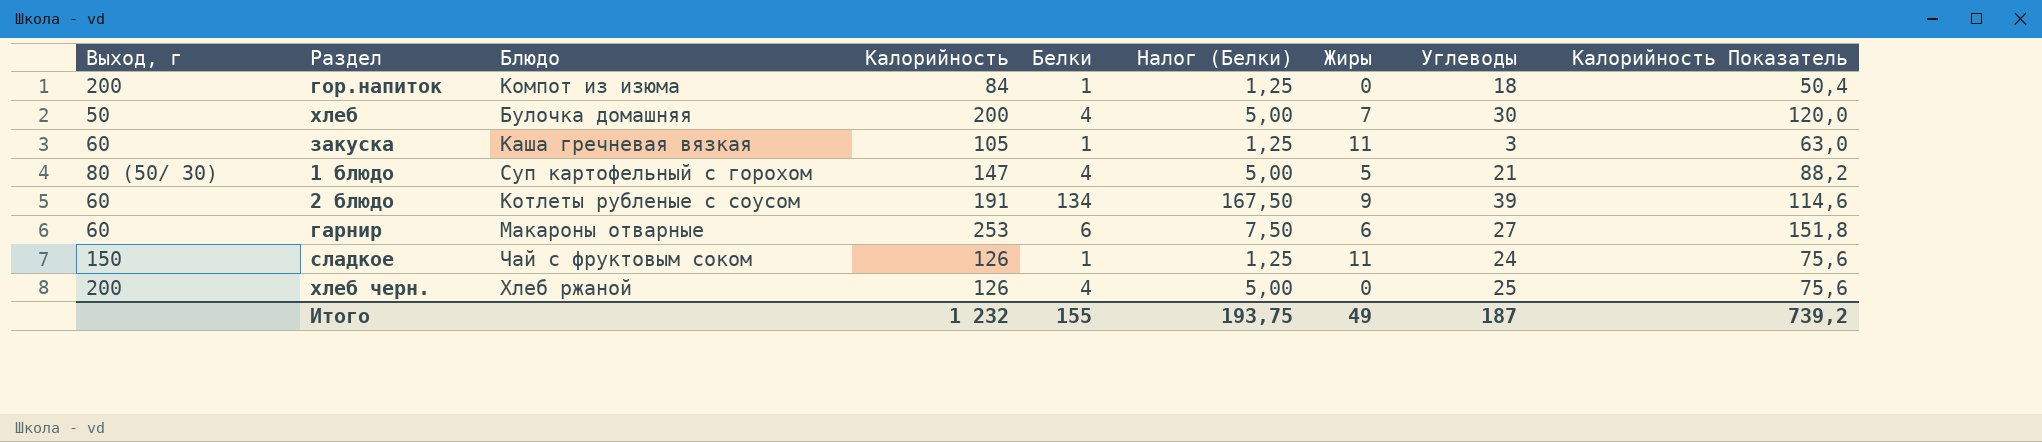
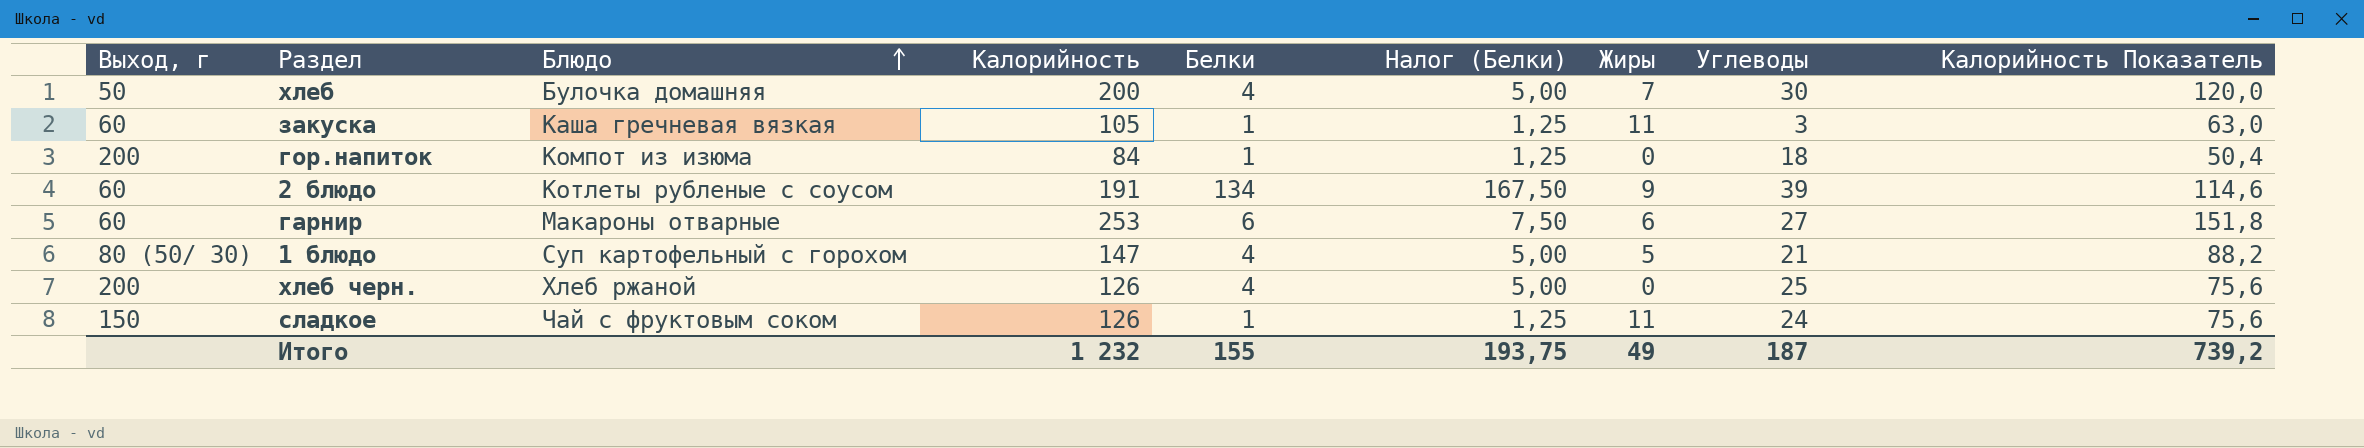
row order: none -> Блюдо ascending

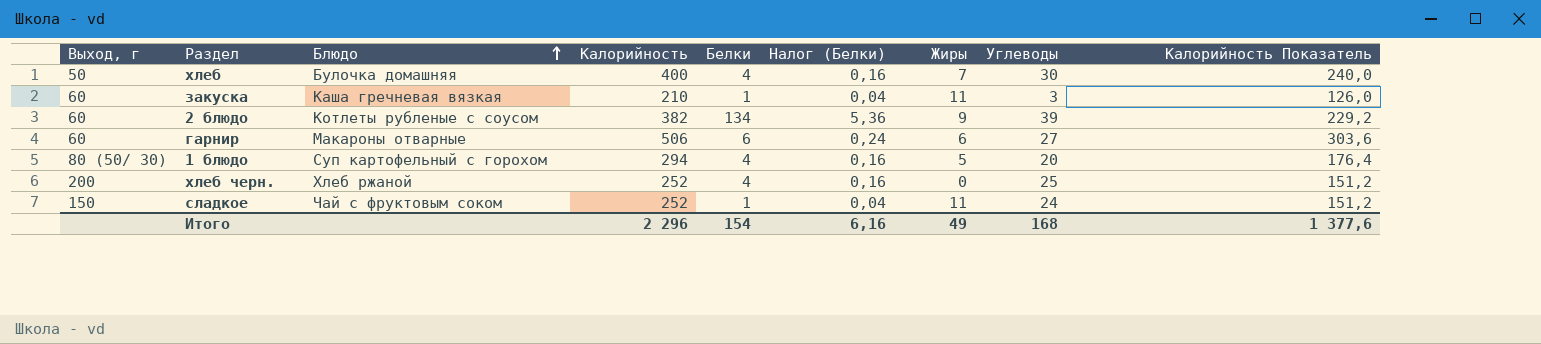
column Налог (Белки) | formula: [Белки] * 1,25 -> [Белки] * 0,04
row гор.напиток: 200 | Компот из изюма | 84 | 1 | 1,25 | 0 | 18 | 50,4 -> none
хлеб | Калорийность: 200 -> 400
хлеб | Калорийность Показатель: 120,0 -> 240,0
закуска | Калорийность: 105 -> 210
закуска | Калорийность Показатель: 63,0 -> 126,0
2 блюдо | Калорийность: 191 -> 382
2 блюдо | Калорийность Показатель: 114,6 -> 229,2
гарнир | Калорийность: 253 -> 506
гарнир | Калорийность Показатель: 151,8 -> 303,6
1 блюдо | Калорийность: 147 -> 294
1 блюдо | Углеводы: 21 -> 20
1 блюдо | Калорийность Показатель: 88,2 -> 176,4
хлеб черн. | Калорийность: 126 -> 252
хлеб черн. | Калорийность Показатель: 75,6 -> 151,2
сладкое | Калорийность: 126 -> 252
сладкое | Калорийность Показатель: 75,6 -> 151,2
Итого | Калорийность: 1 232 -> 2 296
Итого | Белки: 155 -> 154
Итого | Налог (Белки): 193,75 -> 6,16
Итого | Углеводы: 187 -> 168
Итого | Калорийность Показатель: 739,2 -> 1 377,6

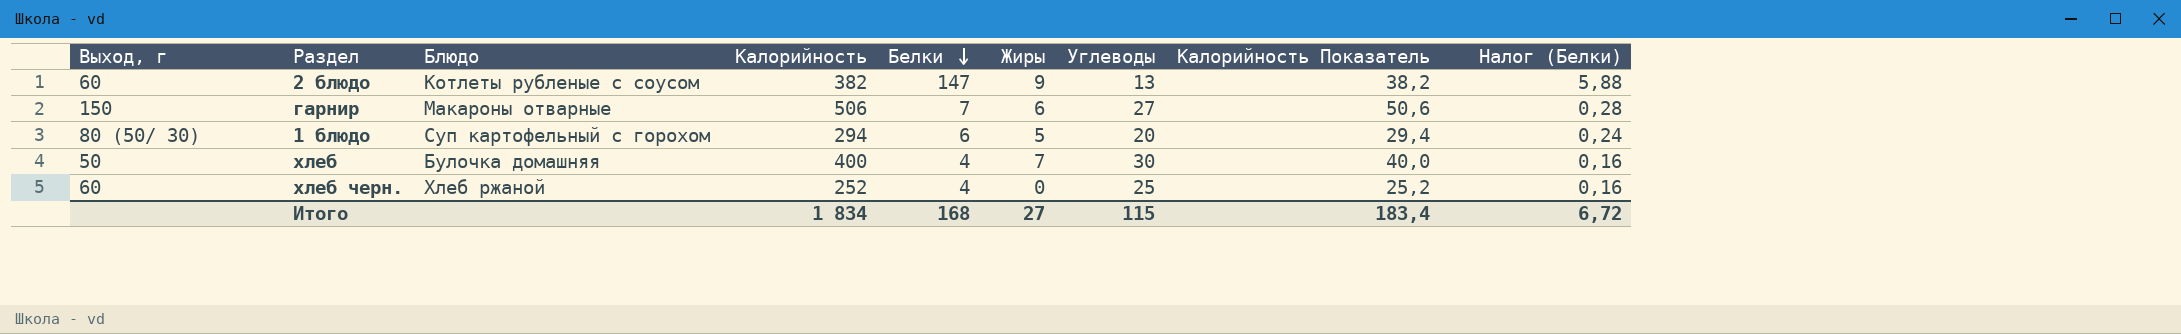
row order: Блюдо ascending -> Белки descending
column Калорийность Показатель | formula: [Калорийность] * 0,6 -> [Калорийность] * 0,1
column Налог (Белки) | position: 6 -> 9
row закуска: 60 | Каша гречневая вязкая | 210 | 1 | 0,04 | 11 | 3 | 126,0 -> none
row сладкое: 150 | Чай с фруктовым соком | 252 | 1 | 0,04 | 11 | 24 | 151,2 -> none
2 блюдо | Белки: 134 -> 147
2 блюдо | Углеводы: 39 -> 13
2 блюдо | Налог (Белки): 5,36 -> 5,88
гарнир | Выход, г: 60 -> 150
гарнир | Белки: 6 -> 7
гарнир | Налог (Белки): 0,24 -> 0,28
1 блюдо | Белки: 4 -> 6
1 блюдо | Налог (Белки): 0,16 -> 0,24
хлеб черн. | Выход, г: 200 -> 60
Итого | Калорийность: 2 296 -> 1 834
Итого | Белки: 154 -> 168
Итого | Жиры: 49 -> 27
Итого | Углеводы: 168 -> 115
Итого | Калорийность Показатель: 1 377,6 -> 183,4
Итого | Налог (Белки): 6,16 -> 6,72

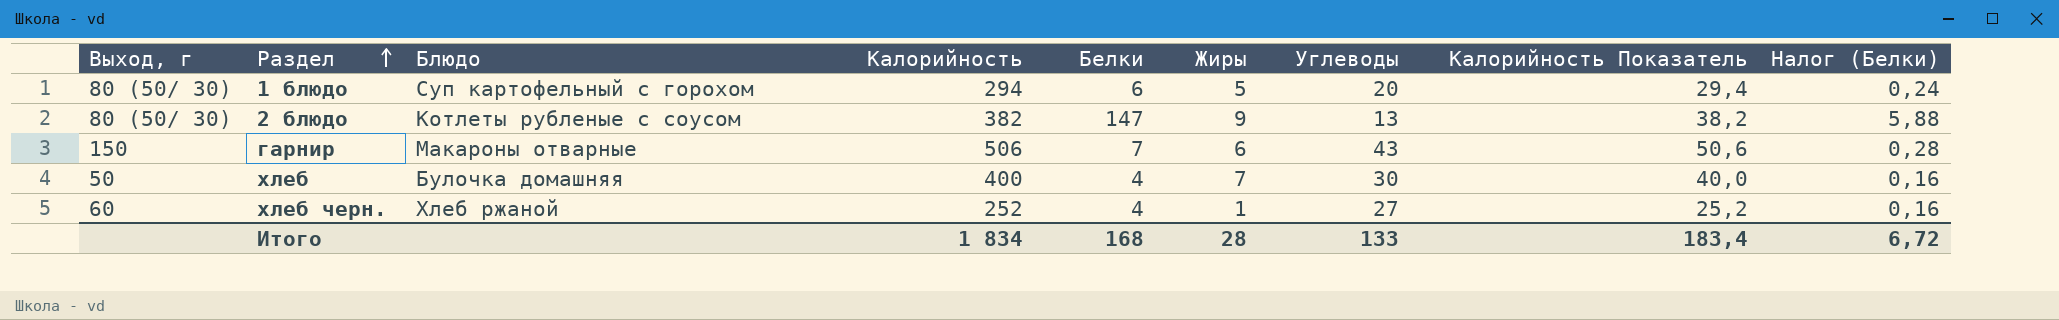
row order: Белки descending -> Раздел ascending
2 блюдо | Выход, г: 60 -> 80 (50/ 30)
гарнир | Углеводы: 27 -> 43
хлеб черн. | Жиры: 0 -> 1
хлеб черн. | Углеводы: 25 -> 27
Итого | Жиры: 27 -> 28
Итого | Углеводы: 115 -> 133

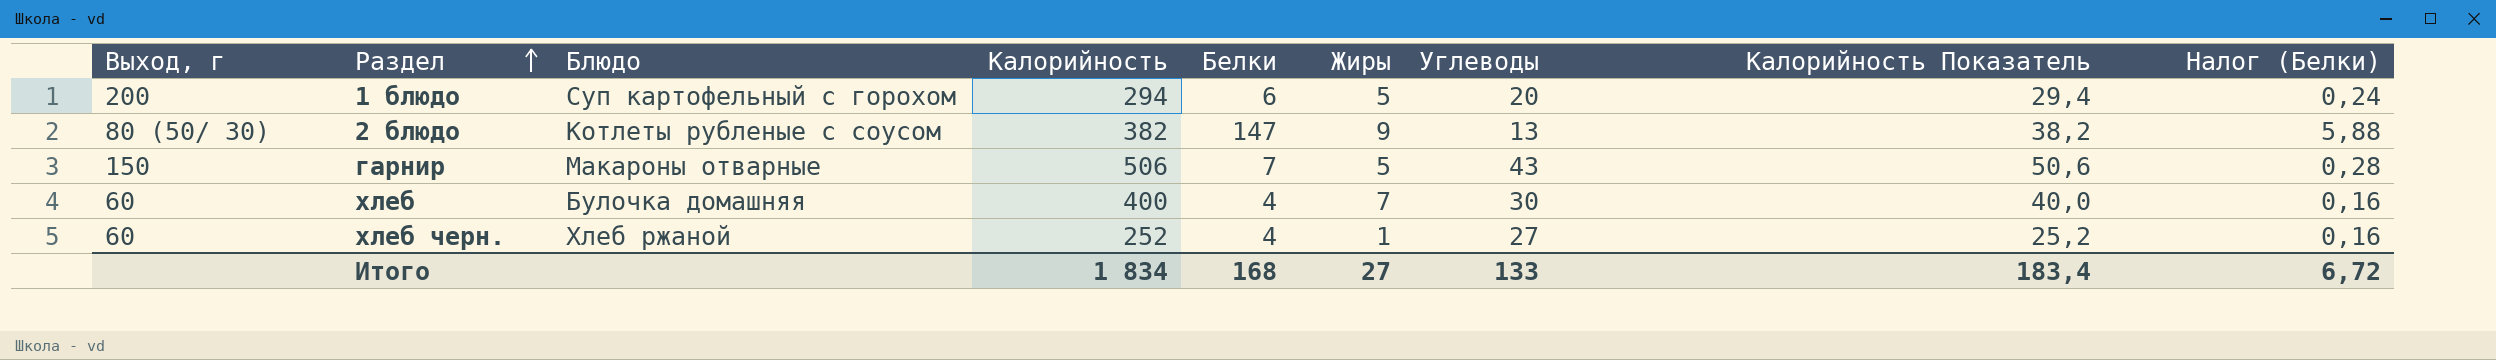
1 блюдо | Выход, г: 80 (50/ 30) -> 200
гарнир | Жиры: 6 -> 5
хлеб | Выход, г: 50 -> 60
Итого | Жиры: 28 -> 27

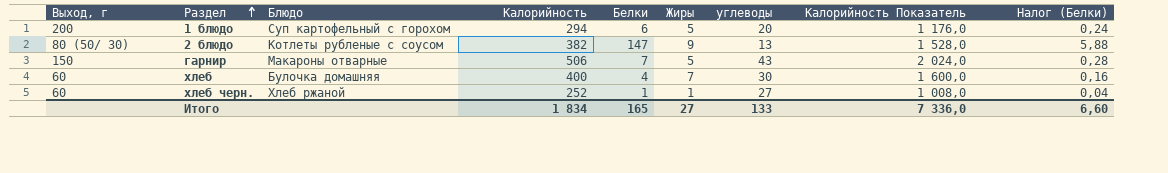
column name: Углеводы -> углеводы
column Калорийность Показатель | formula: [Калорийность] * 0,1 -> [Калорийность] * 4
хлеб черн. | Белки: 4 -> 1
хлеб черн. | Налог (Белки): 0,16 -> 0,04
Итого | Белки: 168 -> 165
Итого | Калорийность Показатель: 183,4 -> 7 336,0
Итого | Налог (Белки): 6,72 -> 6,60

